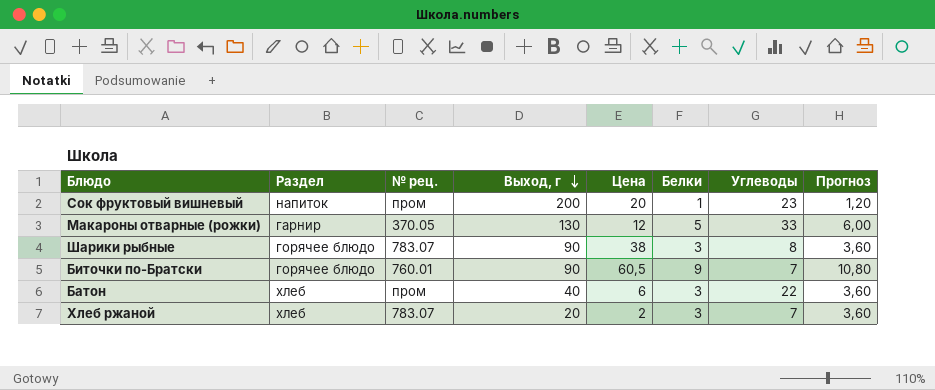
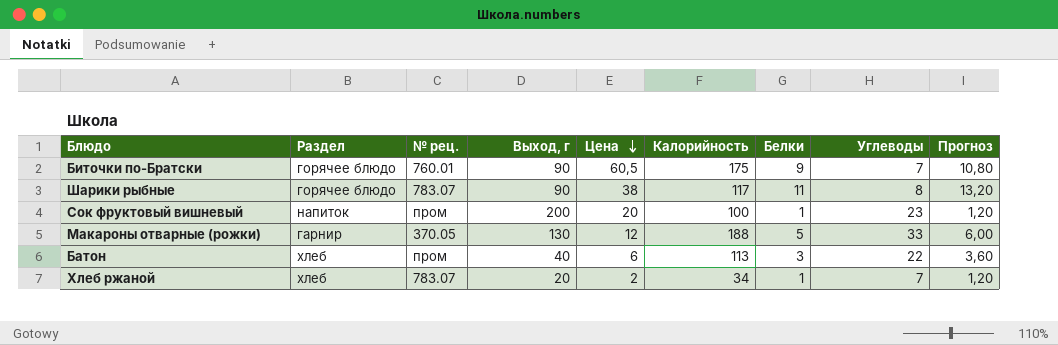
row order: Выход, г descending -> Цена descending
column Калорийность | position: none -> 6
Шарики рыбные | Белки: 3 -> 11
Шарики рыбные | Прогноз: 3,60 -> 13,20
Хлеб ржаной | Белки: 3 -> 1
Хлеб ржаной | Прогноз: 3,60 -> 1,20

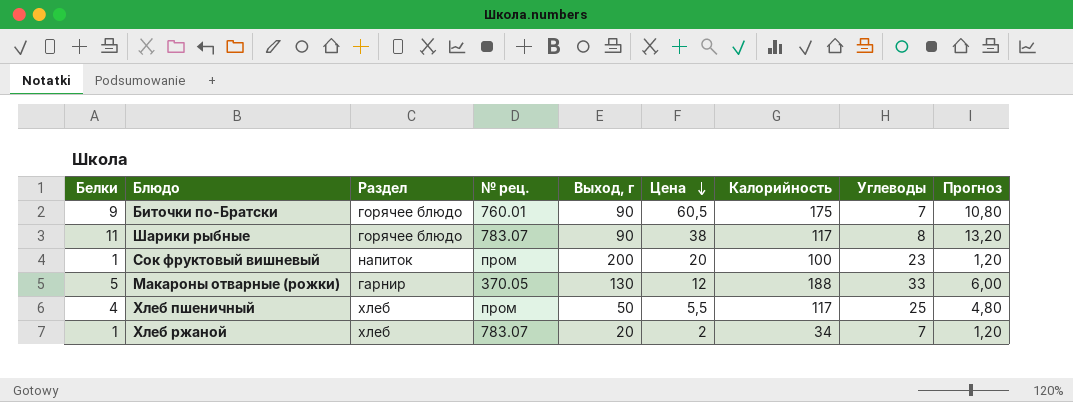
column Белки | position: 7 -> 1
row Батон: хлеб | пром | 40 | 6 | 113 | 3 | 22 | 3,60 -> none
row Хлеб пшеничный: none -> 4 | хлеб | пром | 50 | 5,5 | 117 | 25 | 4,80

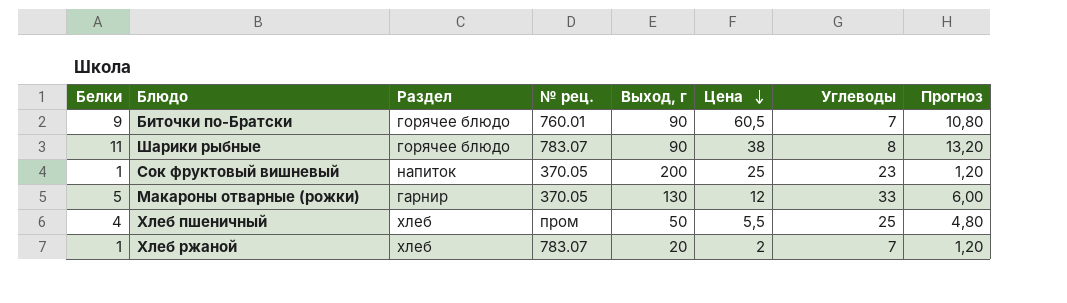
column Калорийность | position: 7 -> none
Сок фруктовый вишневый | № рец.: пром -> 370.05
Сок фруктовый вишневый | Цена: 20 -> 25

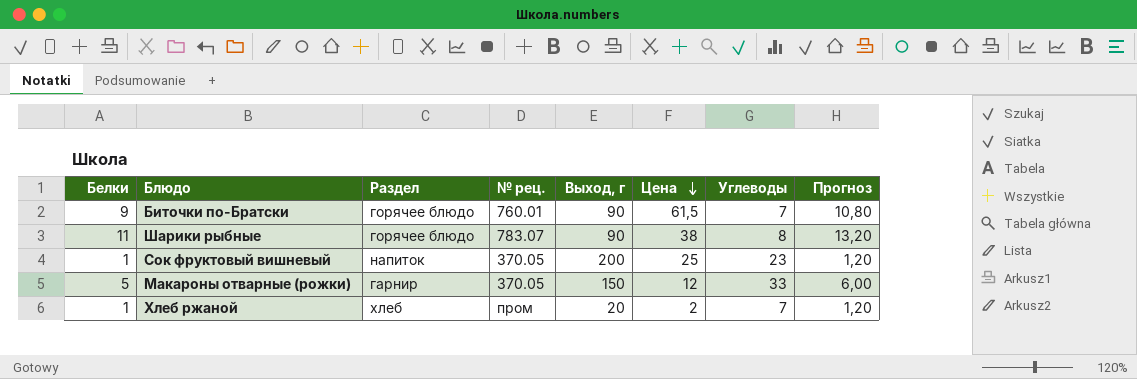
row Хлеб пшеничный: 4 | хлеб | пром | 50 | 5,5 | 25 | 4,80 -> none
Биточки по-Братски | Цена: 60,5 -> 61,5
Макароны отварные (рожки) | Выход, г: 130 -> 150
Хлеб ржаной | № рец.: 783.07 -> пром

